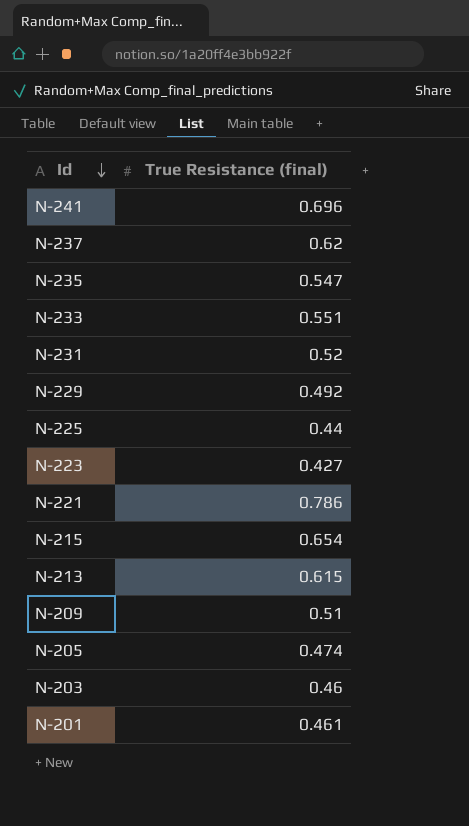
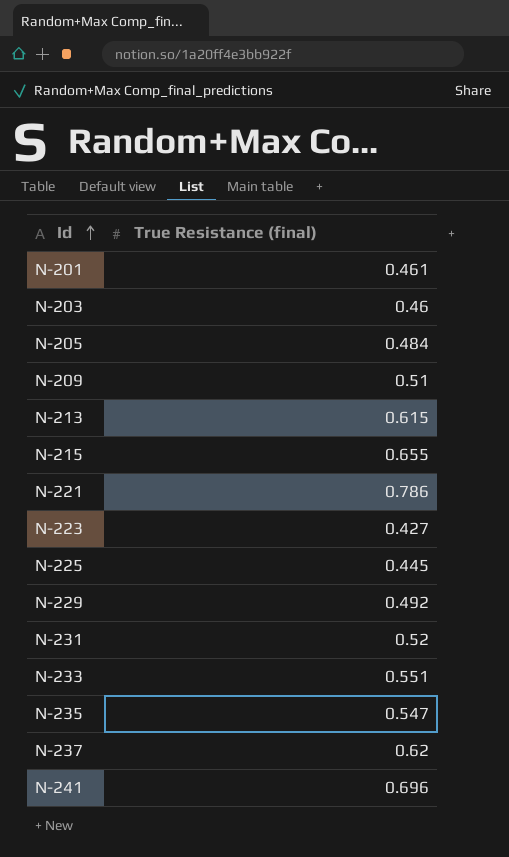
row order: Id descending -> Id ascending
N-205 | True Resistance (final): 0.474 -> 0.484
N-215 | True Resistance (final): 0.654 -> 0.655
N-225 | True Resistance (final): 0.44 -> 0.445

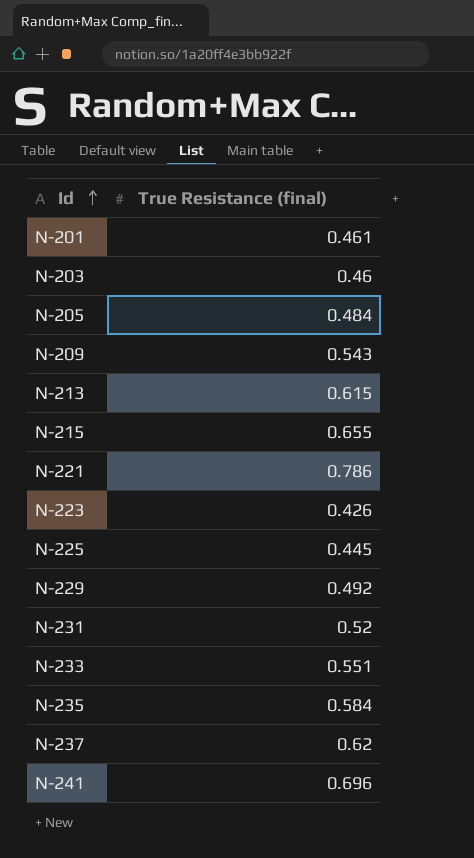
N-209 | True Resistance (final): 0.51 -> 0.543
N-223 | True Resistance (final): 0.427 -> 0.426
N-235 | True Resistance (final): 0.547 -> 0.584

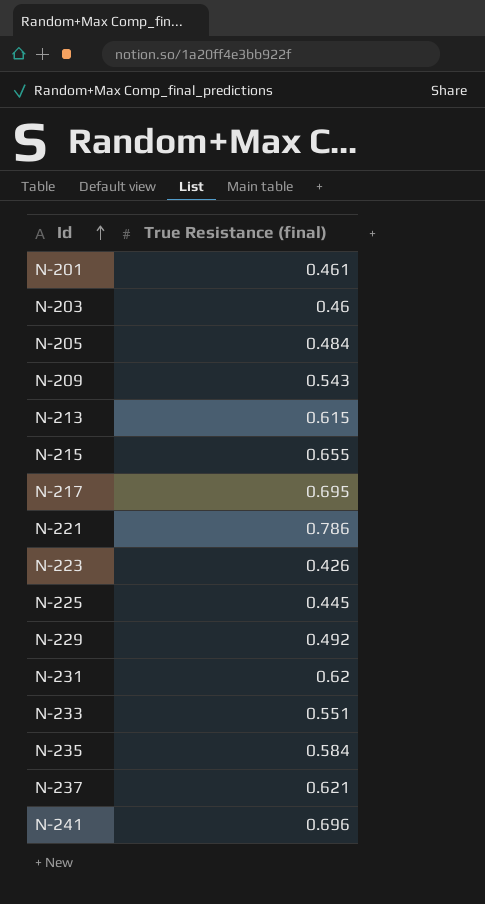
row N-217: none -> 0.695
N-231 | True Resistance (final): 0.52 -> 0.62
N-237 | True Resistance (final): 0.62 -> 0.621

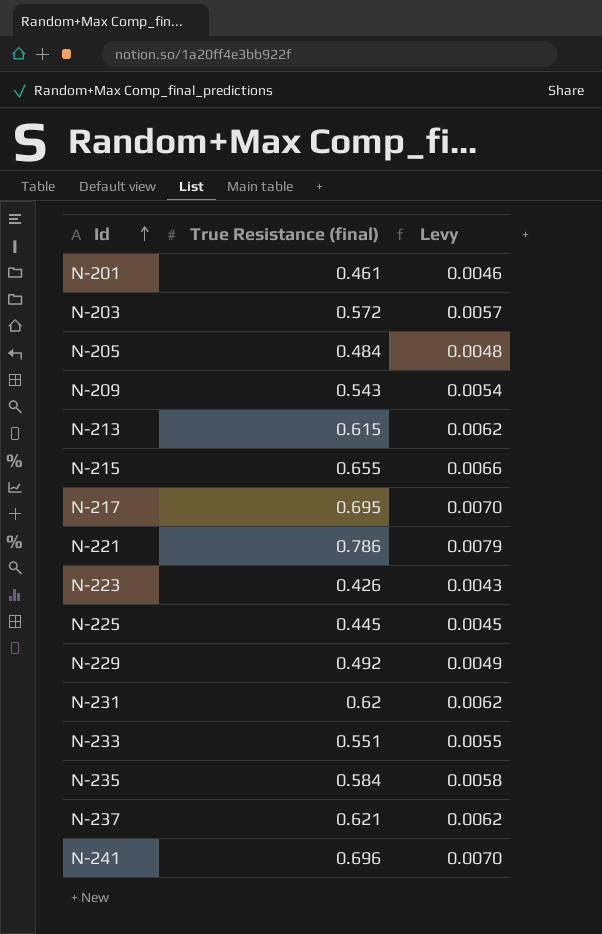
column Levy | formula: none -> [True Resistance (final)] * 0.01
N-203 | True Resistance (final): 0.46 -> 0.572

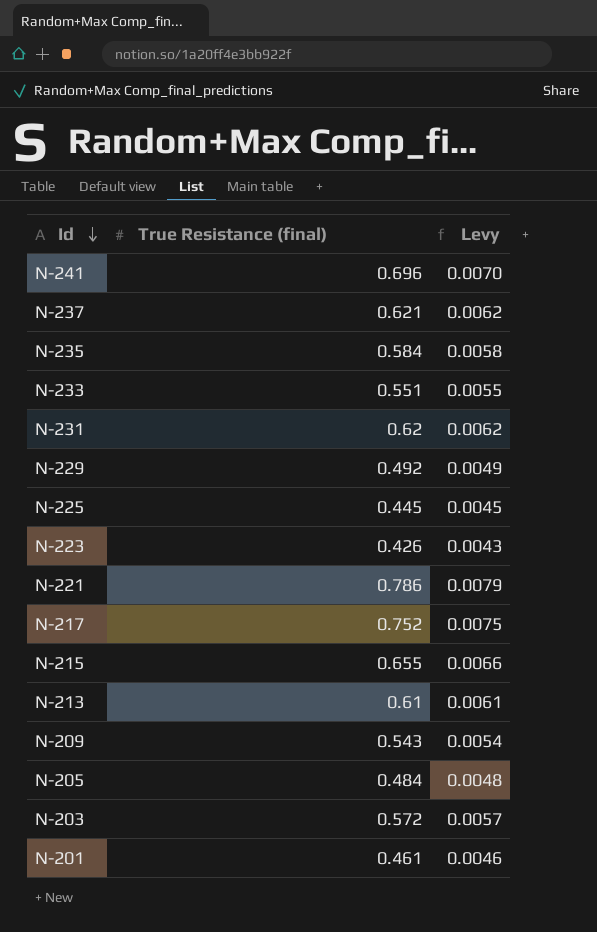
row order: Id ascending -> Id descending
N-217 | True Resistance (final): 0.695 -> 0.752
N-217 | Levy: 0.0070 -> 0.0075
N-213 | True Resistance (final): 0.615 -> 0.61
N-213 | Levy: 0.0062 -> 0.0061

